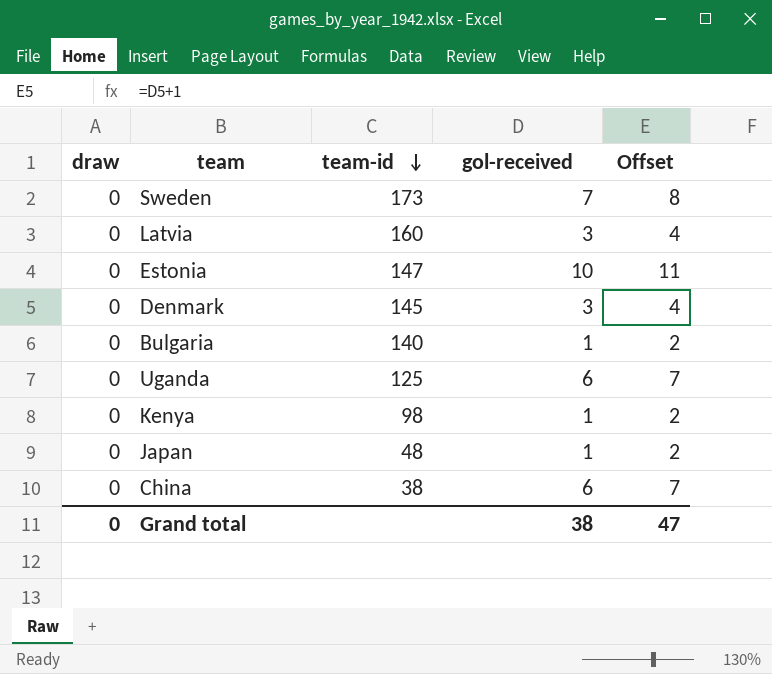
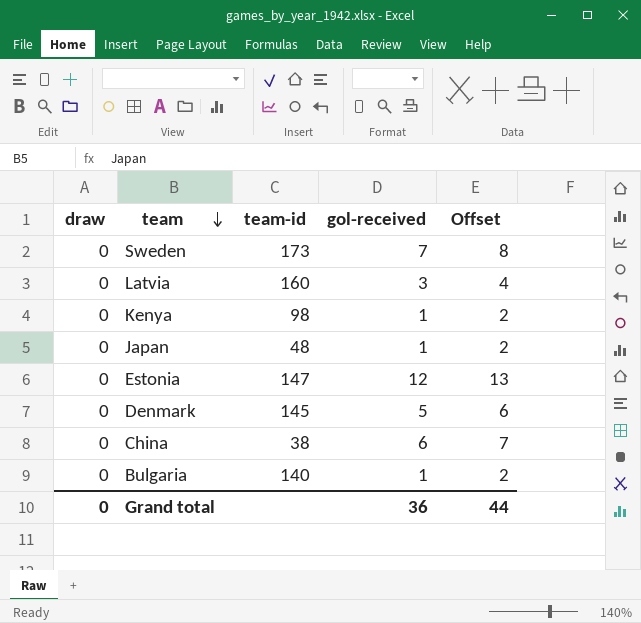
row order: team-id descending -> team descending
row Uganda: 0 | 125 | 6 | 7 -> none
Estonia | gol-received: 10 -> 12
Estonia | Offset: 11 -> 13
Denmark | gol-received: 3 -> 5
Denmark | Offset: 4 -> 6
Grand total | gol-received: 38 -> 36
Grand total | Offset: 47 -> 44

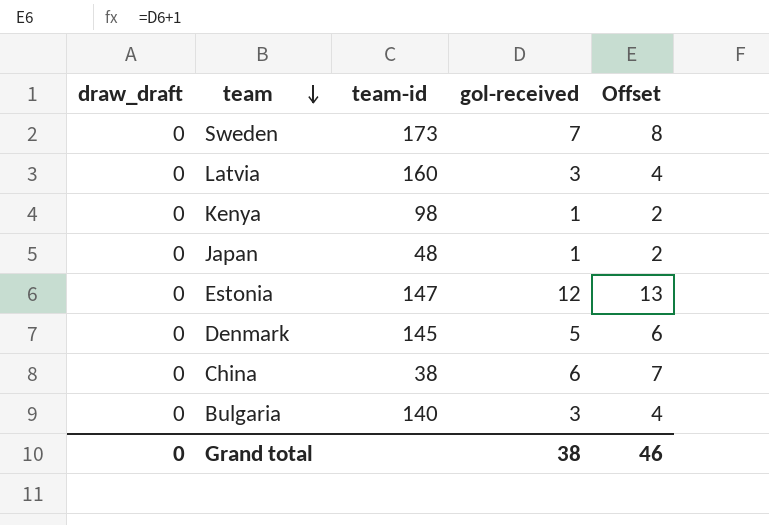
column name: draw -> draw_draft
Bulgaria | gol-received: 1 -> 3
Bulgaria | Offset: 2 -> 4
Grand total | gol-received: 36 -> 38
Grand total | Offset: 44 -> 46

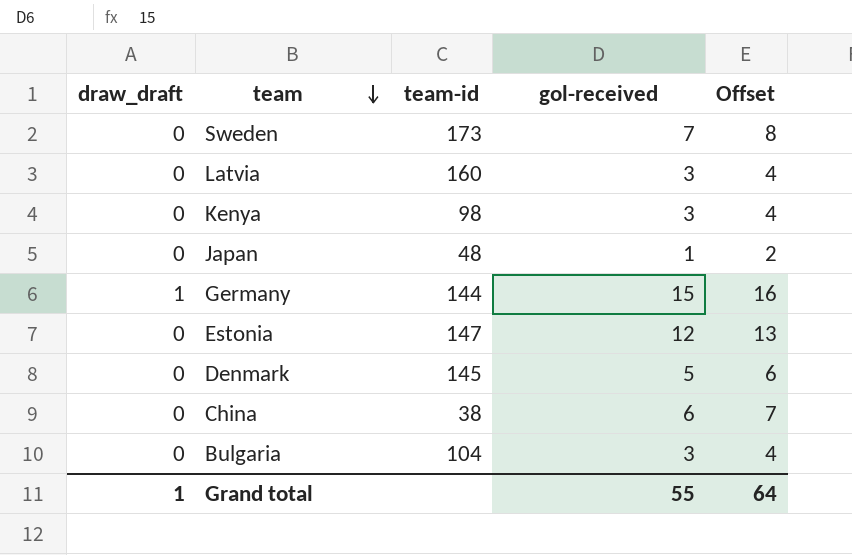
Kenya | gol-received: 1 -> 3
Kenya | Offset: 2 -> 4
row Germany: none -> 1 | 144 | 15 | 16
Bulgaria | team-id: 140 -> 104
Grand total | draw_draft: 0 -> 1
Grand total | gol-received: 38 -> 55
Grand total | Offset: 46 -> 64

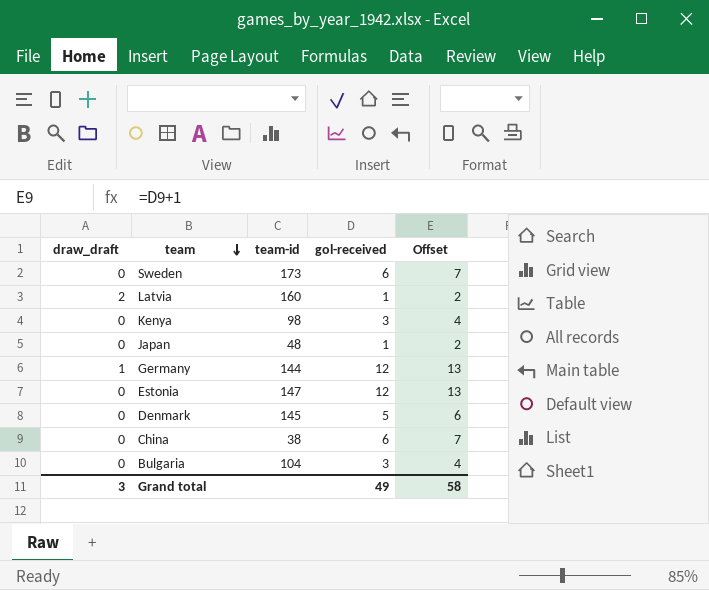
Sweden | gol-received: 7 -> 6
Sweden | Offset: 8 -> 7
Latvia | draw_draft: 0 -> 2
Latvia | gol-received: 3 -> 1
Latvia | Offset: 4 -> 2
Germany | gol-received: 15 -> 12
Germany | Offset: 16 -> 13
Grand total | draw_draft: 1 -> 3
Grand total | gol-received: 55 -> 49
Grand total | Offset: 64 -> 58

